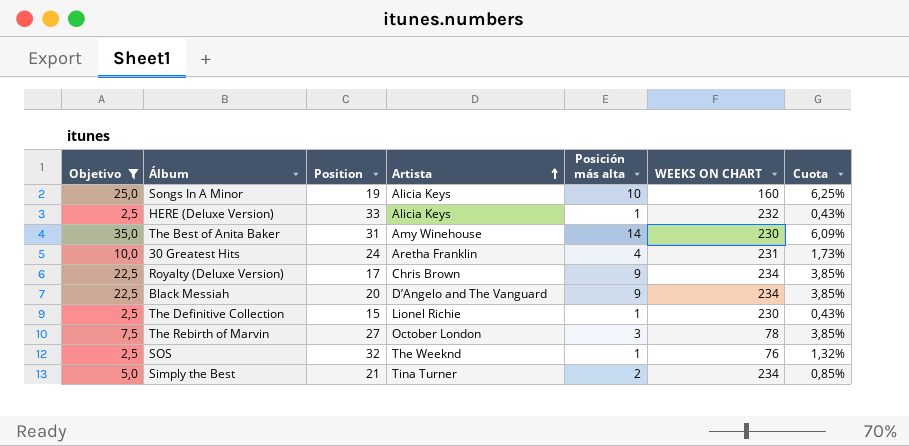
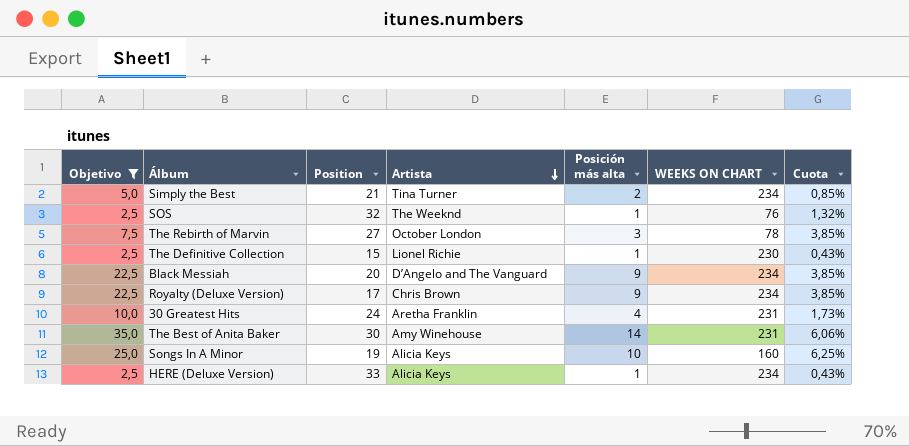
row order: Artista ascending -> Artista descending
The Best of Anita Baker | Position: 31 -> 30
The Best of Anita Baker | WEEKS ON CHART: 230 -> 231
The Best of Anita Baker | Cuota: 6,09% -> 6,06%
HERE (Deluxe Version) | WEEKS ON CHART: 232 -> 234

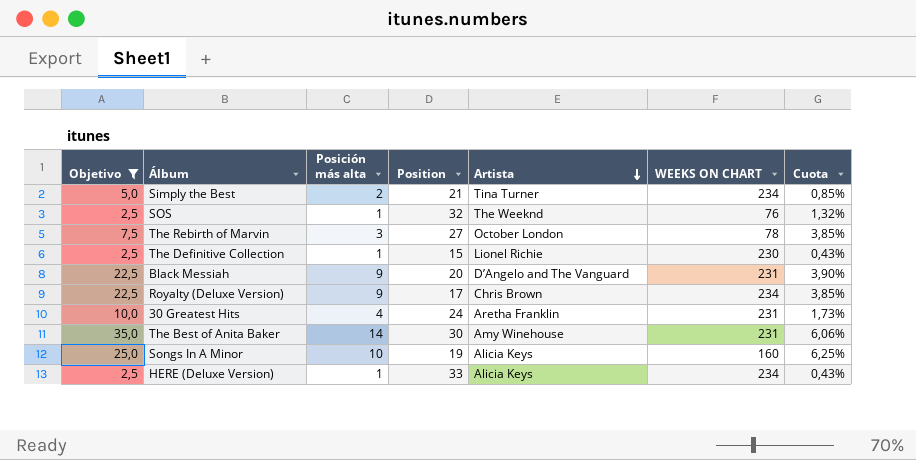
column Posición más alta | position: 5 -> 3
Black Messiah | WEEKS ON CHART: 234 -> 231
Black Messiah | Cuota: 3,85% -> 3,90%

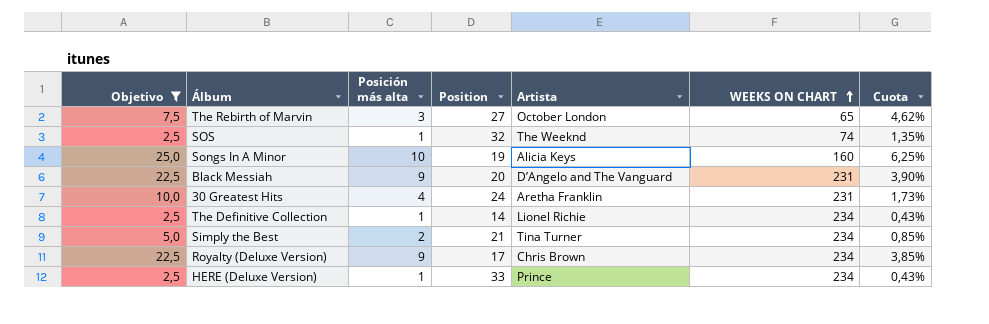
row order: Artista descending -> WEEKS ON CHART ascending
row The Best of Anita Baker: 35,0 | 14 | 30 | Amy Winehouse | 231 | 6,06% -> none
The Rebirth of Marvin | WEEKS ON CHART: 78 -> 65
The Rebirth of Marvin | Cuota: 3,85% -> 4,62%
SOS | WEEKS ON CHART: 76 -> 74
SOS | Cuota: 1,32% -> 1,35%
The Definitive Collection | Position: 15 -> 14
The Definitive Collection | WEEKS ON CHART: 230 -> 234
HERE (Deluxe Version) | Artista: Alicia Keys -> Prince

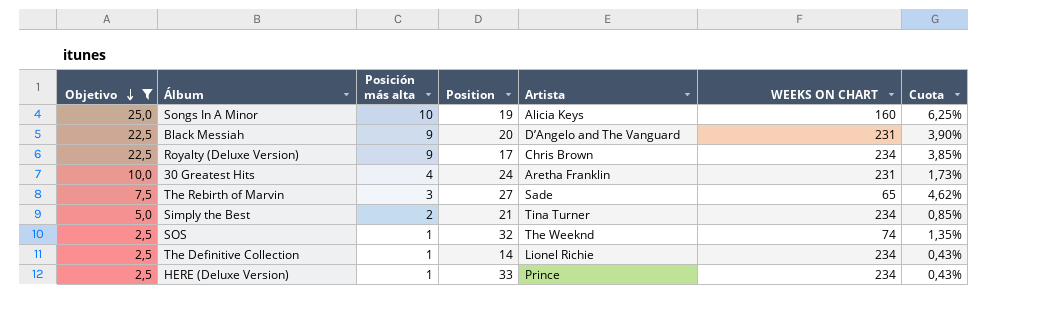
row order: WEEKS ON CHART ascending -> Objetivo descending
The Rebirth of Marvin | Artista: October London -> Sade

